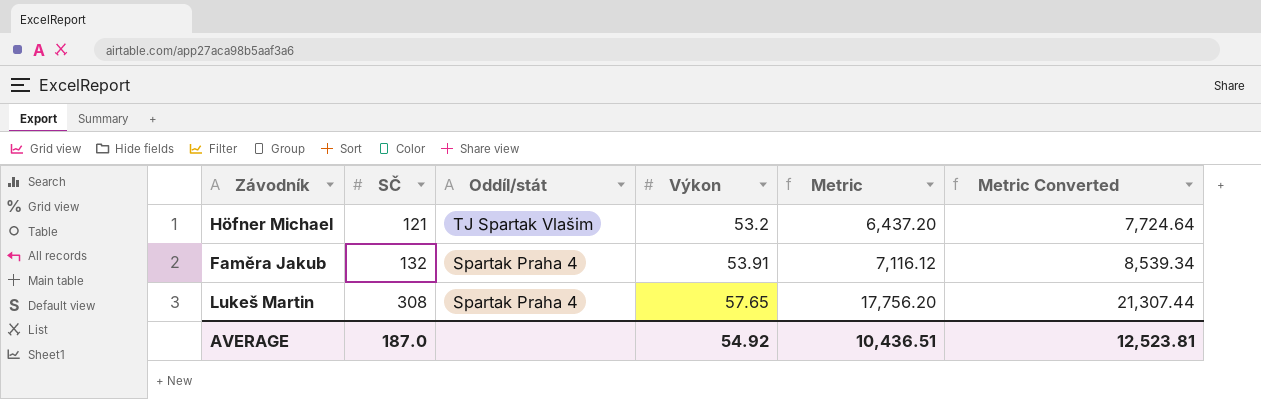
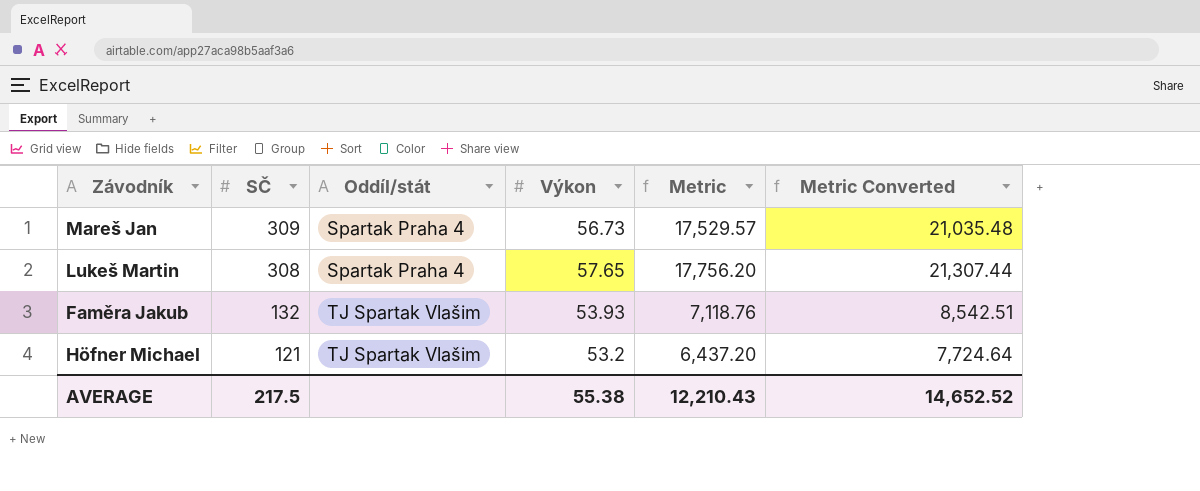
row order: SČ ascending -> SČ descending
row Mareš Jan: none -> 309 | Spartak Praha 4 | 56.73 | 17,529.57 | 21,035.48
Faměra Jakub | Oddíl/stát: Spartak Praha 4 -> TJ Spartak Vlašim
Faměra Jakub | Výkon: 53.91 -> 53.93
Faměra Jakub | Metric: 7,116.12 -> 7,118.76
Faměra Jakub | Metric Converted: 8,539.34 -> 8,542.51
AVERAGE | SČ: 187.0 -> 217.5
AVERAGE | Výkon: 54.92 -> 55.38
AVERAGE | Metric: 10,436.51 -> 12,210.43
AVERAGE | Metric Converted: 12,523.81 -> 14,652.52

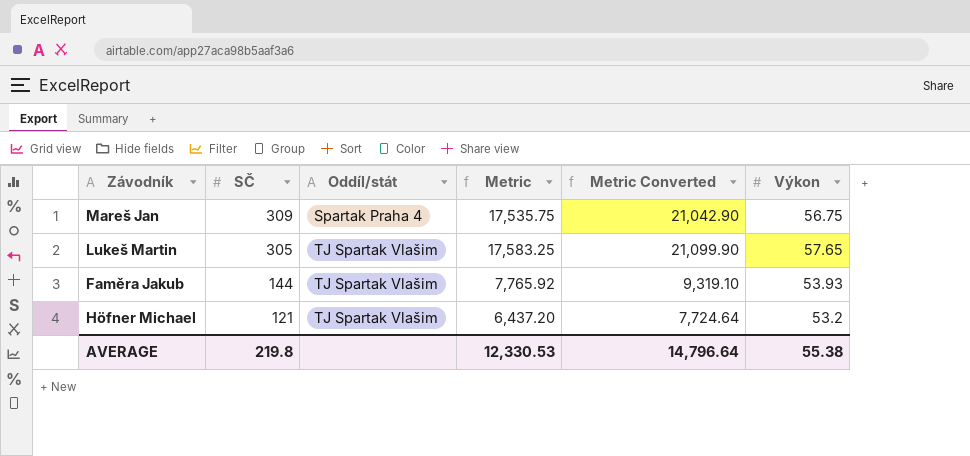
column Výkon | position: 4 -> 6
Mareš Jan | Metric: 17,529.57 -> 17,535.75
Mareš Jan | Metric Converted: 21,035.48 -> 21,042.90
Mareš Jan | Výkon: 56.73 -> 56.75
Lukeš Martin | SČ: 308 -> 305
Lukeš Martin | Oddíl/stát: Spartak Praha 4 -> TJ Spartak Vlašim
Lukeš Martin | Metric: 17,756.20 -> 17,583.25
Lukeš Martin | Metric Converted: 21,307.44 -> 21,099.90
Faměra Jakub | SČ: 132 -> 144
Faměra Jakub | Metric: 7,118.76 -> 7,765.92
Faměra Jakub | Metric Converted: 8,542.51 -> 9,319.10
AVERAGE | SČ: 217.5 -> 219.8
AVERAGE | Metric: 12,210.43 -> 12,330.53
AVERAGE | Metric Converted: 14,652.52 -> 14,796.64

